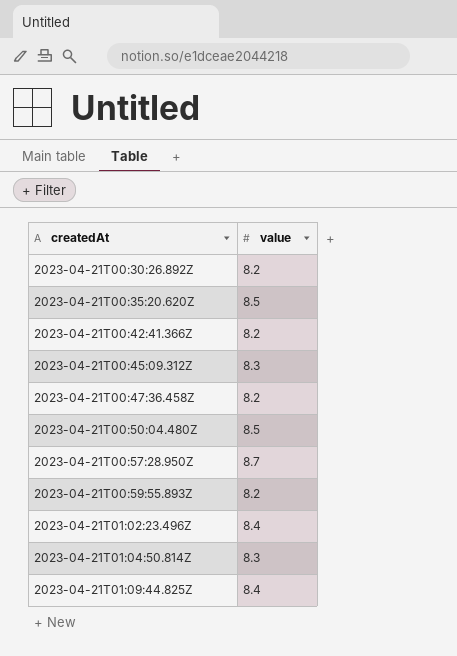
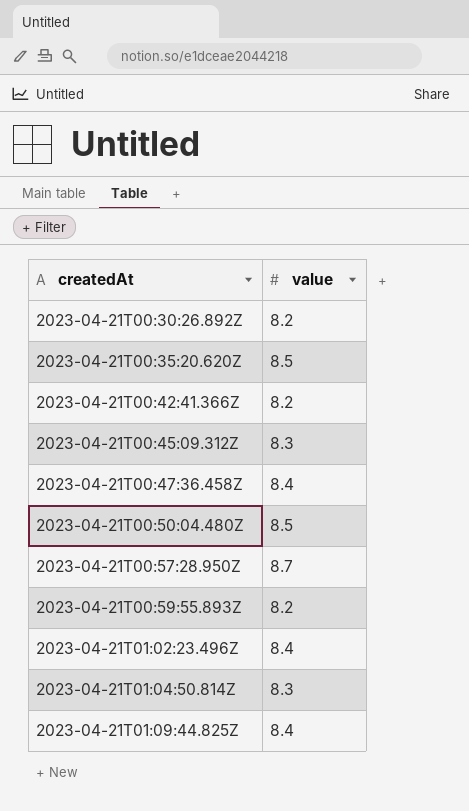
2023-04-21T00:47:36.458Z | value: 8.2 -> 8.4

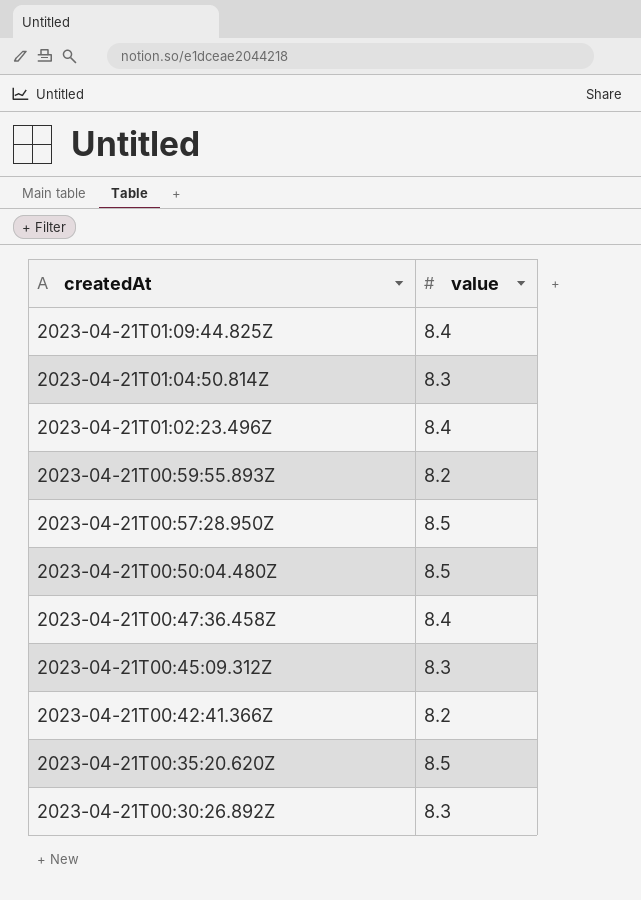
row order: createdAt ascending -> createdAt descending
2023-04-21T00:57:28.950Z | value: 8.7 -> 8.5
2023-04-21T00:30:26.892Z | value: 8.2 -> 8.3

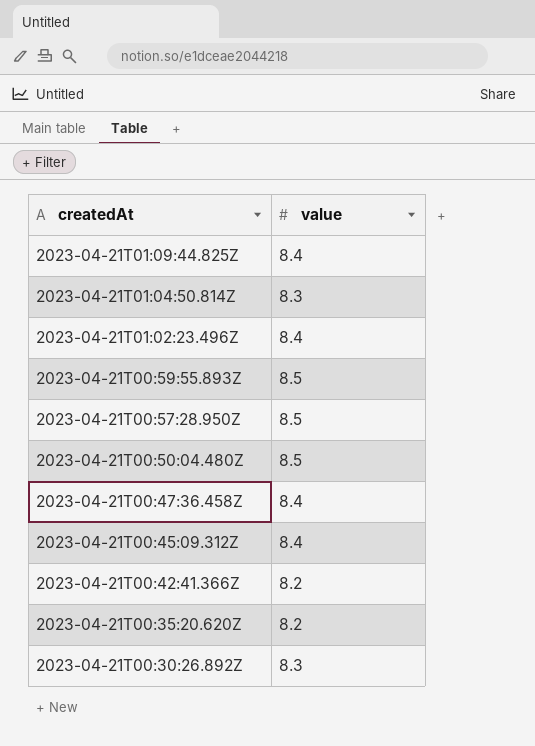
2023-04-21T00:59:55.893Z | value: 8.2 -> 8.5
2023-04-21T00:45:09.312Z | value: 8.3 -> 8.4
2023-04-21T00:35:20.620Z | value: 8.5 -> 8.2

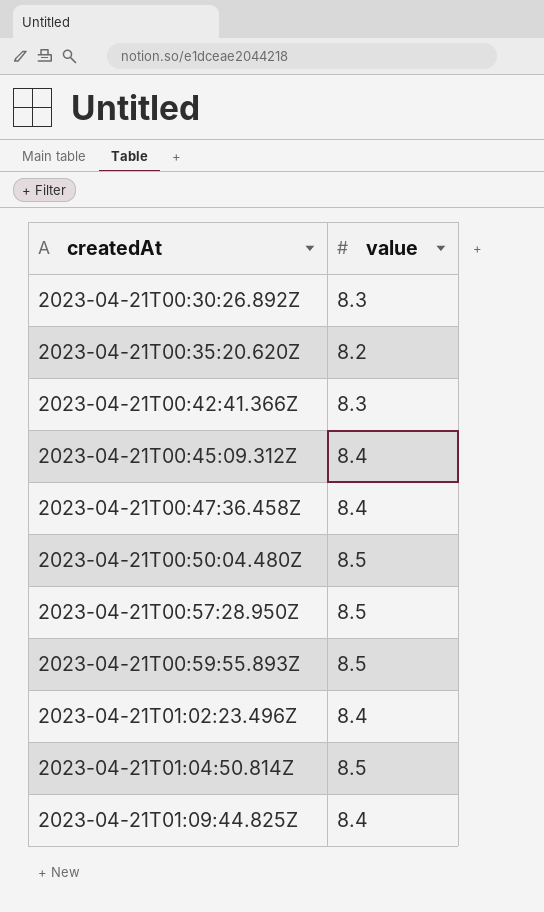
row order: createdAt descending -> createdAt ascending
2023-04-21T00:42:41.366Z | value: 8.2 -> 8.3
2023-04-21T01:04:50.814Z | value: 8.3 -> 8.5

